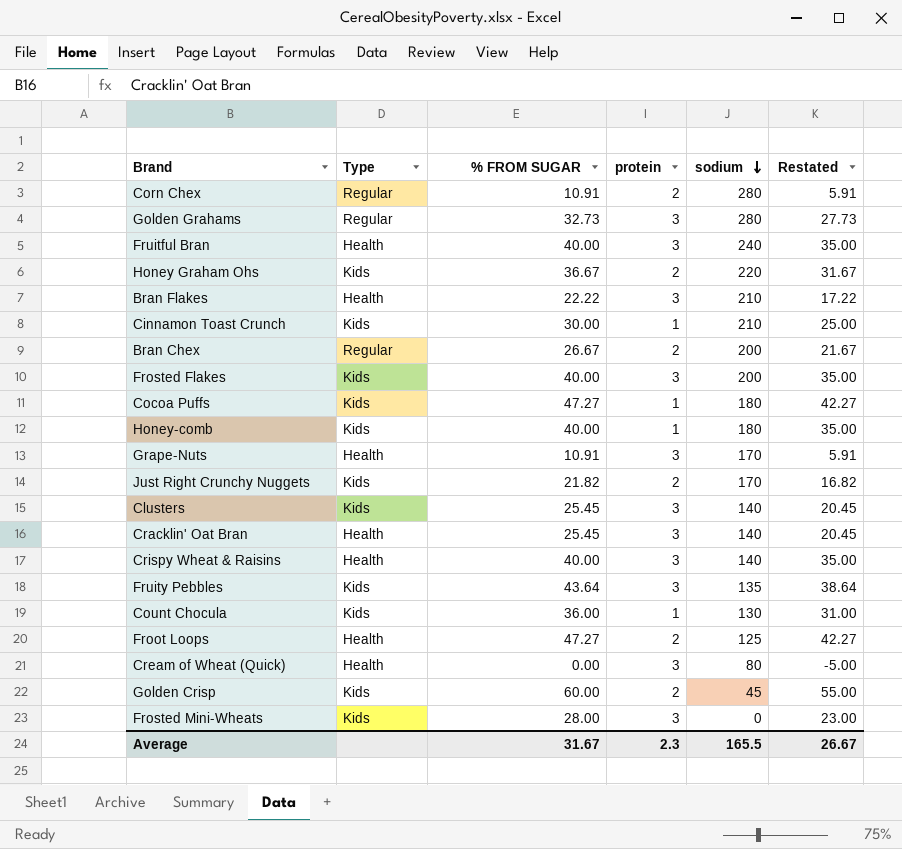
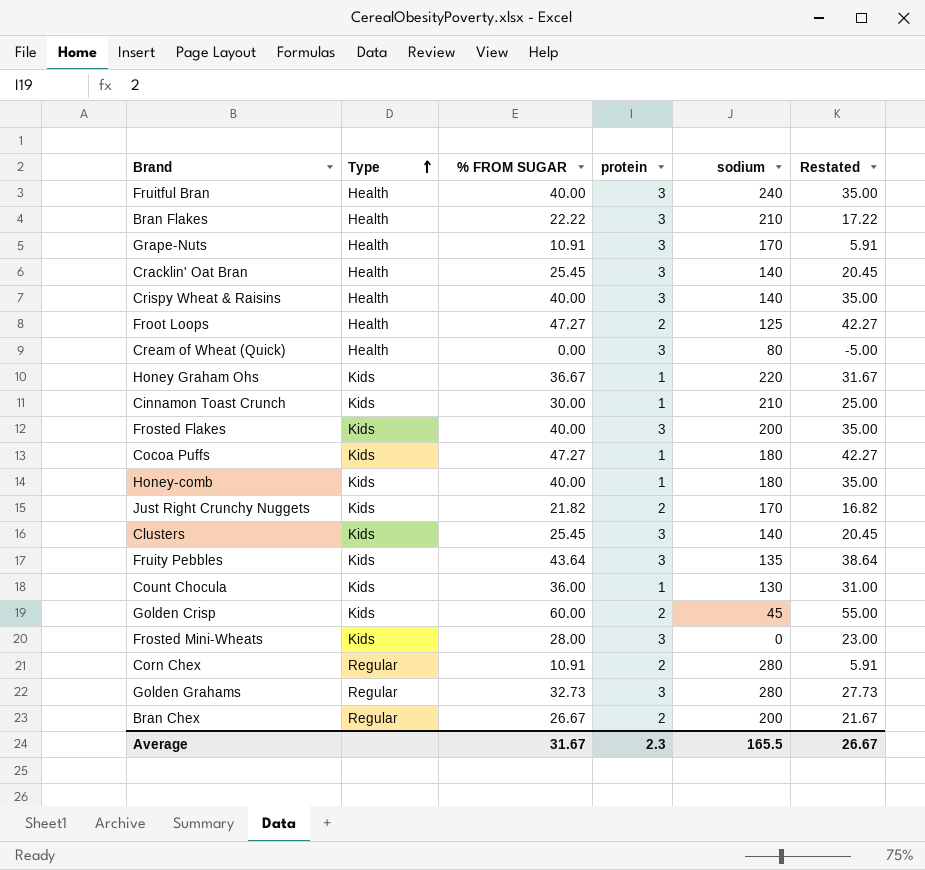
row order: sodium descending -> Type ascending
Honey Graham Ohs | protein: 2 -> 1

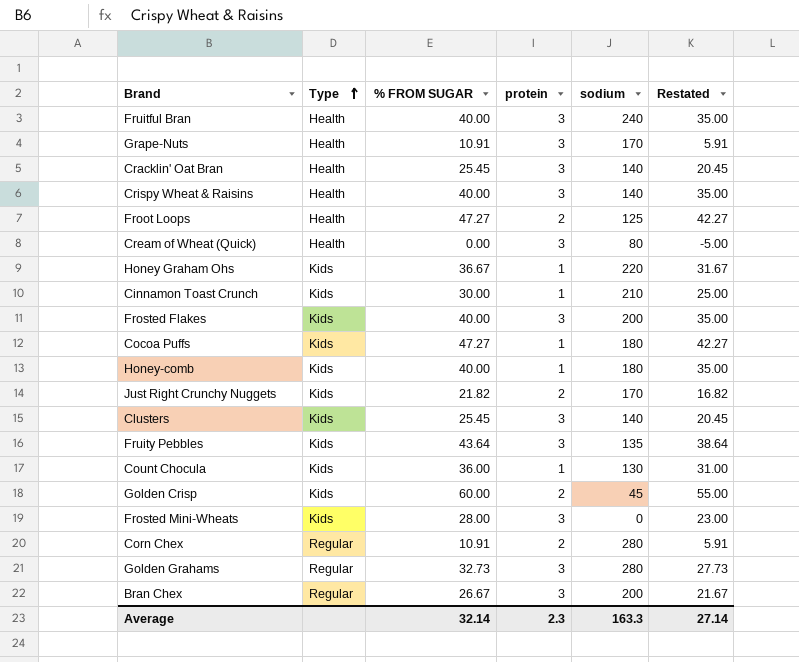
row Bran Flakes: Health | 22.22 | 3 | 210 | 17.22 -> none
Bran Chex | protein: 2 -> 3
Average | % FROM SUGAR: 31.67 -> 32.14
Average | sodium: 165.5 -> 163.3
Average | Restated: 26.67 -> 27.14

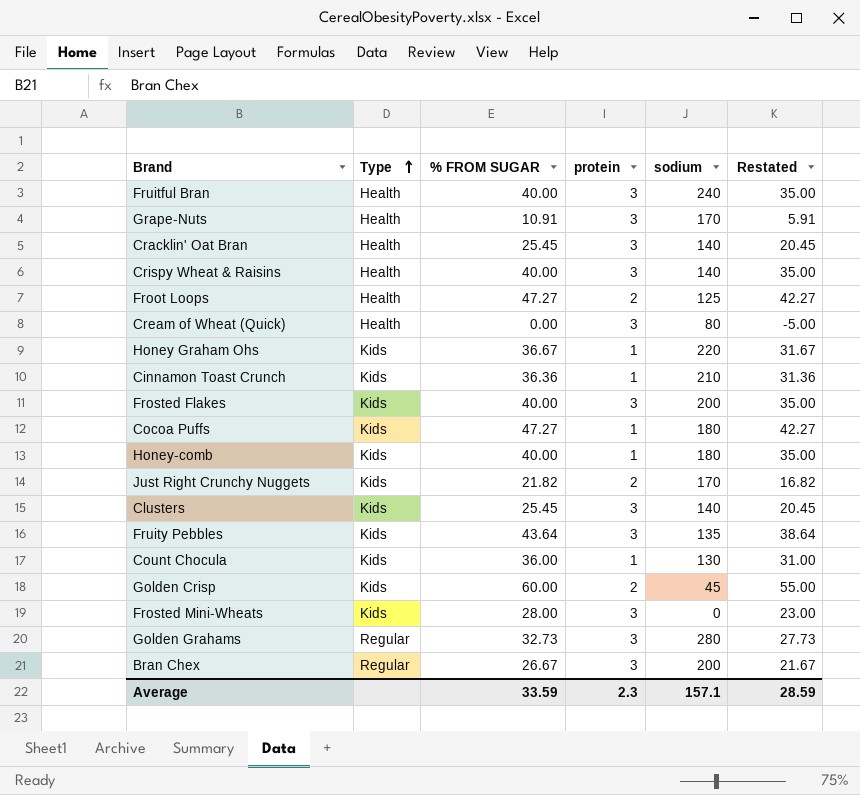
row Corn Chex: Regular | 10.91 | 2 | 280 | 5.91 -> none
Cinnamon Toast Crunch | % FROM SUGAR: 30.00 -> 36.36
Cinnamon Toast Crunch | Restated: 25.00 -> 31.36
Average | % FROM SUGAR: 32.14 -> 33.59
Average | sodium: 163.3 -> 157.1
Average | Restated: 27.14 -> 28.59

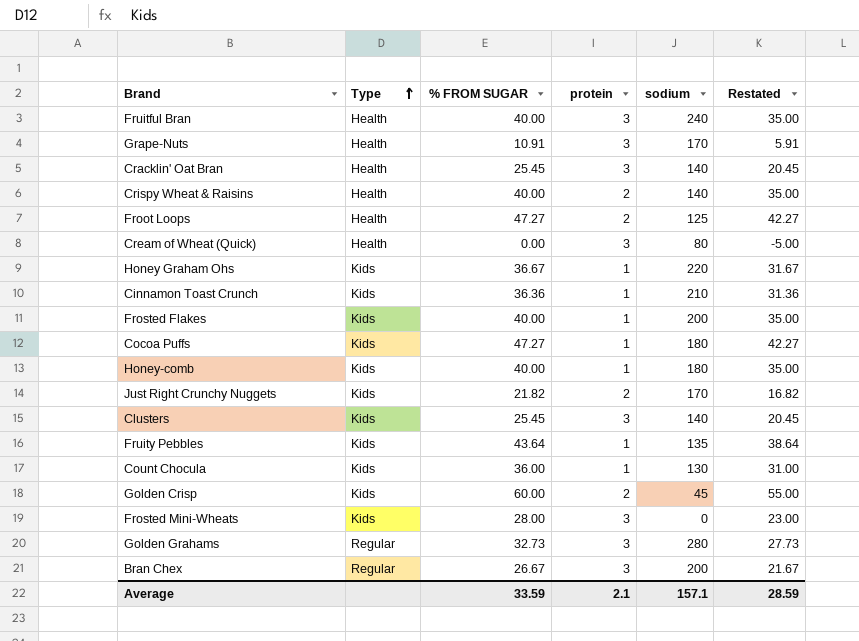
Crispy Wheat & Raisins | protein: 3 -> 2
Frosted Flakes | protein: 3 -> 1
Fruity Pebbles | protein: 3 -> 1
Average | protein: 2.3 -> 2.1

